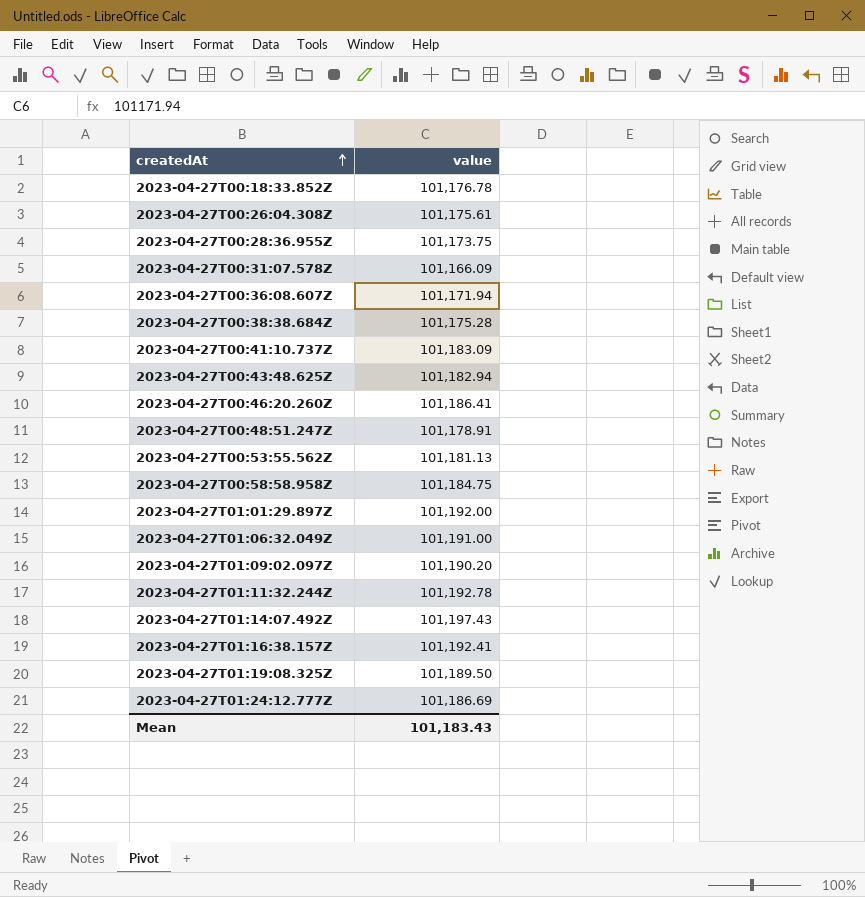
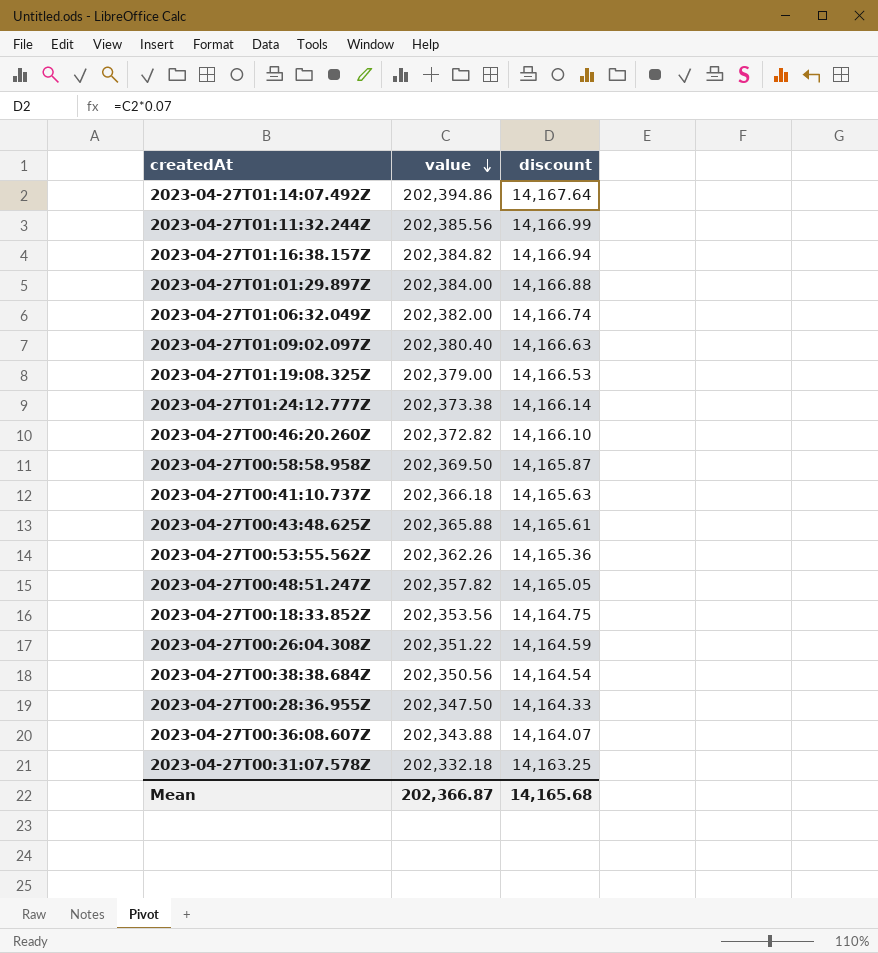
row order: createdAt ascending -> value descending
column discount | formula: none -> [value] * 0.07
2023-04-27T01:14:07.492Z | value: 101,197.43 -> 202,394.86
2023-04-27T01:11:32.244Z | value: 101,192.78 -> 202,385.56
2023-04-27T01:16:38.157Z | value: 101,192.41 -> 202,384.82
2023-04-27T01:01:29.897Z | value: 101,192.00 -> 202,384.00
2023-04-27T01:06:32.049Z | value: 101,191.00 -> 202,382.00
2023-04-27T01:09:02.097Z | value: 101,190.20 -> 202,380.40
2023-04-27T01:19:08.325Z | value: 101,189.50 -> 202,379.00
2023-04-27T01:24:12.777Z | value: 101,186.69 -> 202,373.38
2023-04-27T00:46:20.260Z | value: 101,186.41 -> 202,372.82
2023-04-27T00:58:58.958Z | value: 101,184.75 -> 202,369.50
2023-04-27T00:41:10.737Z | value: 101,183.09 -> 202,366.18
2023-04-27T00:43:48.625Z | value: 101,182.94 -> 202,365.88
2023-04-27T00:53:55.562Z | value: 101,181.13 -> 202,362.26
2023-04-27T00:48:51.247Z | value: 101,178.91 -> 202,357.82
2023-04-27T00:18:33.852Z | value: 101,176.78 -> 202,353.56
2023-04-27T00:26:04.308Z | value: 101,175.61 -> 202,351.22
2023-04-27T00:38:38.684Z | value: 101,175.28 -> 202,350.56
2023-04-27T00:28:36.955Z | value: 101,173.75 -> 202,347.50
2023-04-27T00:36:08.607Z | value: 101,171.94 -> 202,343.88
2023-04-27T00:31:07.578Z | value: 101,166.09 -> 202,332.18
Mean | value: 101,183.43 -> 202,366.87

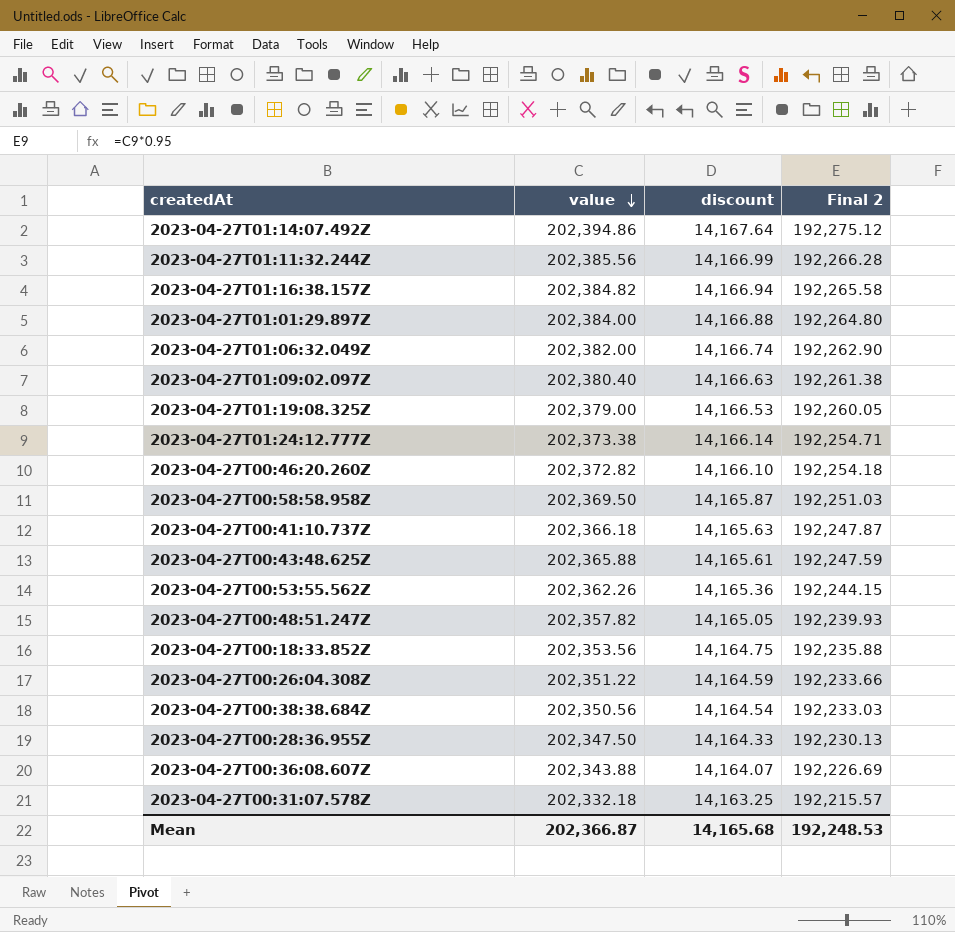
column Final 2 | formula: none -> [value] * 0.95

